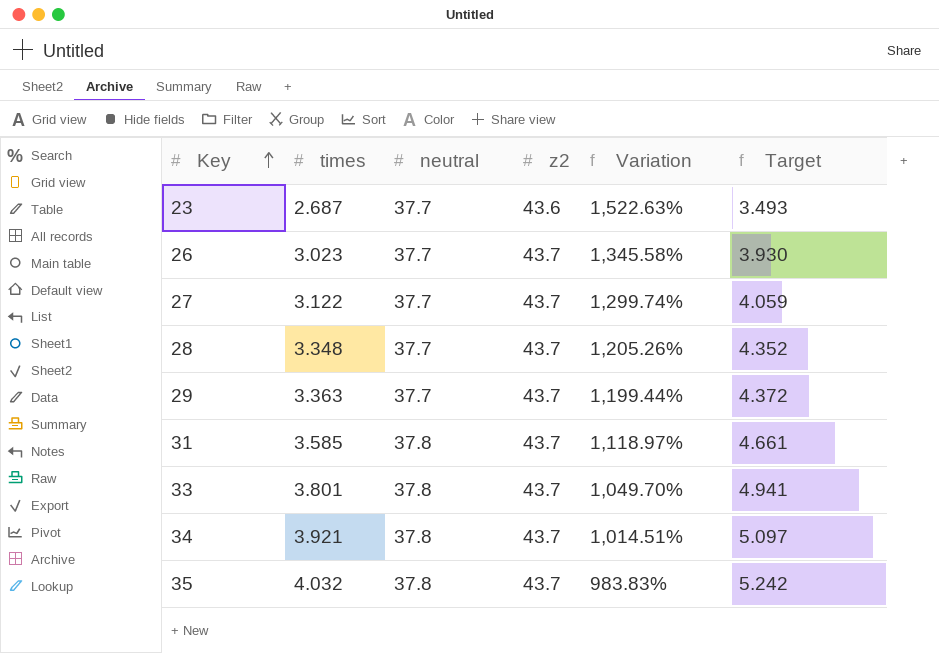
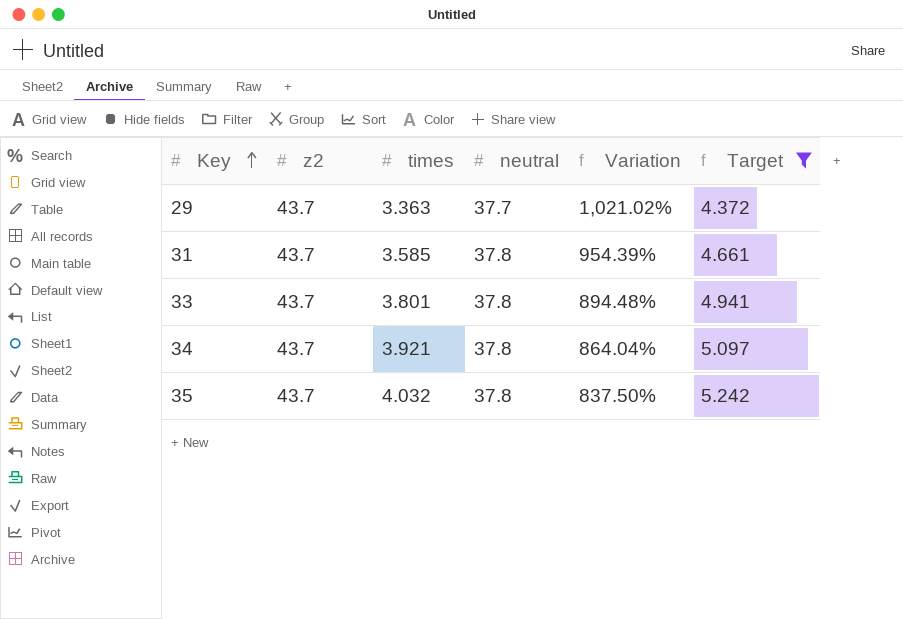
filter: none -> Target >= 4.372
column z2 | position: 4 -> 2
column Variation | formula: ([z2] - [times]) / [times] -> ([neutral] - [times]) / [times]

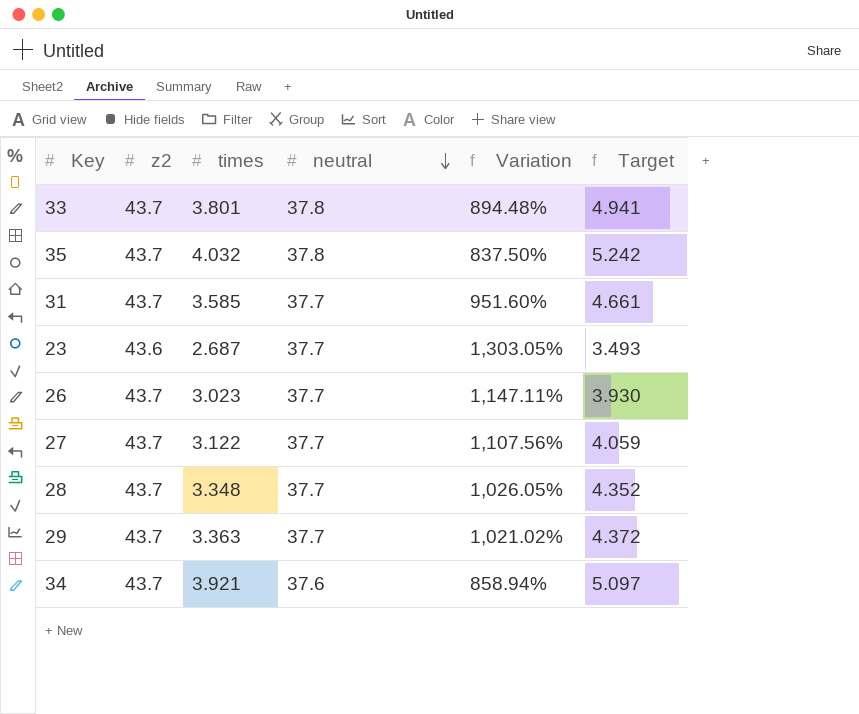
filter: Target >= 4.372 -> none
row order: Key ascending -> neutral descending
31 | neutral: 37.8 -> 37.7
31 | Variation: 954.39% -> 951.60%
34 | neutral: 37.8 -> 37.6
34 | Variation: 864.04% -> 858.94%

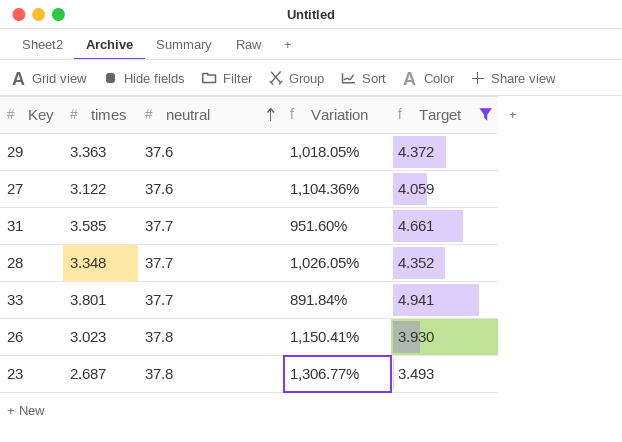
filter: none -> Target <= 4.941
row order: neutral descending -> neutral ascending
column z2 | position: 2 -> none
29 | neutral: 37.7 -> 37.6
29 | Variation: 1,021.02% -> 1,018.05%
27 | neutral: 37.7 -> 37.6
27 | Variation: 1,107.56% -> 1,104.36%
33 | neutral: 37.8 -> 37.7
33 | Variation: 894.48% -> 891.84%
26 | neutral: 37.7 -> 37.8
26 | Variation: 1,147.11% -> 1,150.41%
23 | neutral: 37.7 -> 37.8
23 | Variation: 1,303.05% -> 1,306.77%

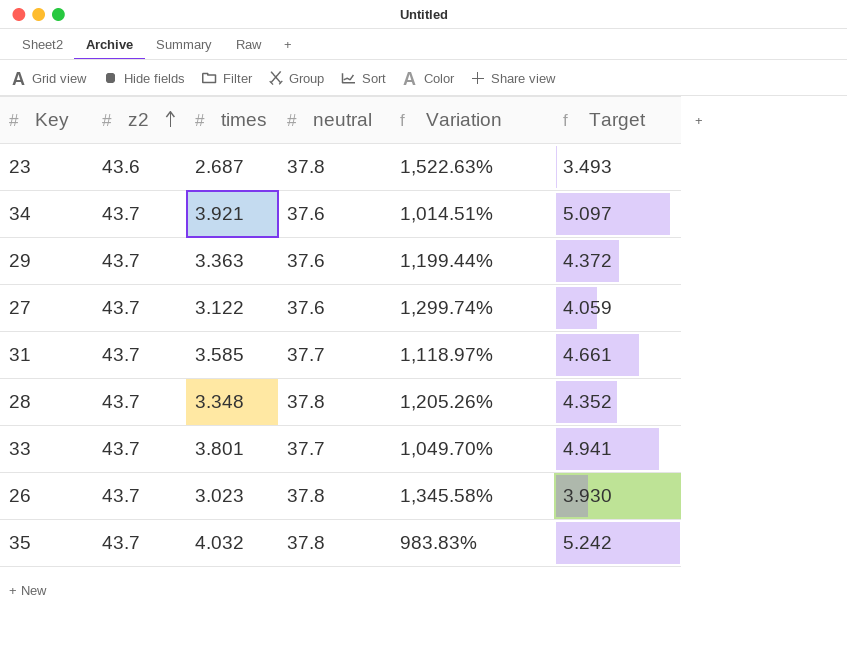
filter: Target <= 4.941 -> none
row order: neutral ascending -> z2 ascending
column z2 | position: none -> 2
column Variation | formula: ([neutral] - [times]) / [times] -> ([z2] - [times]) / [times]
28 | neutral: 37.7 -> 37.8

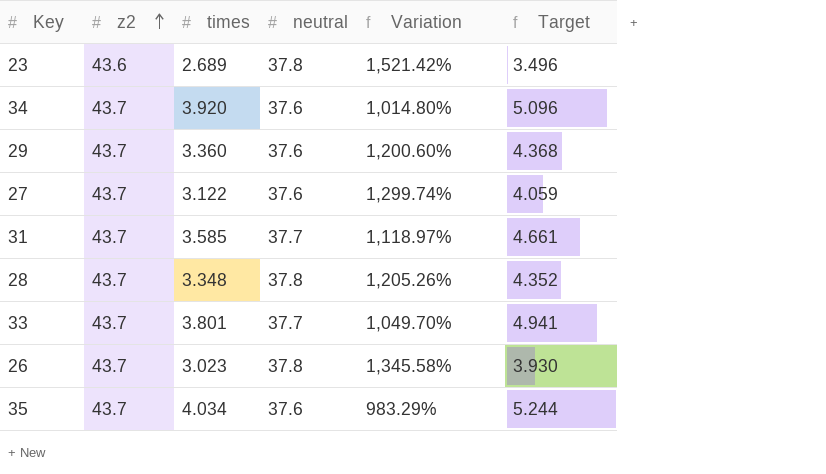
23 | times: 2.687 -> 2.689
23 | Variation: 1,522.63% -> 1,521.42%
23 | Target: 3.493 -> 3.496
34 | times: 3.921 -> 3.920
34 | Variation: 1,014.51% -> 1,014.80%
34 | Target: 5.097 -> 5.096
29 | times: 3.363 -> 3.360
29 | Variation: 1,199.44% -> 1,200.60%
29 | Target: 4.372 -> 4.368
35 | times: 4.032 -> 4.034
35 | neutral: 37.8 -> 37.6
35 | Variation: 983.83% -> 983.29%
35 | Target: 5.242 -> 5.244

